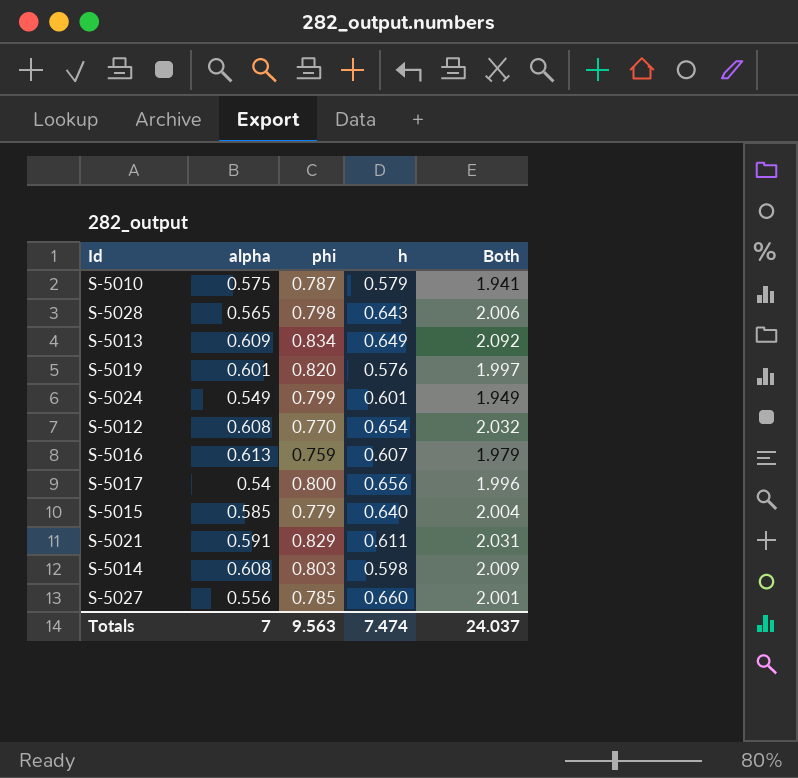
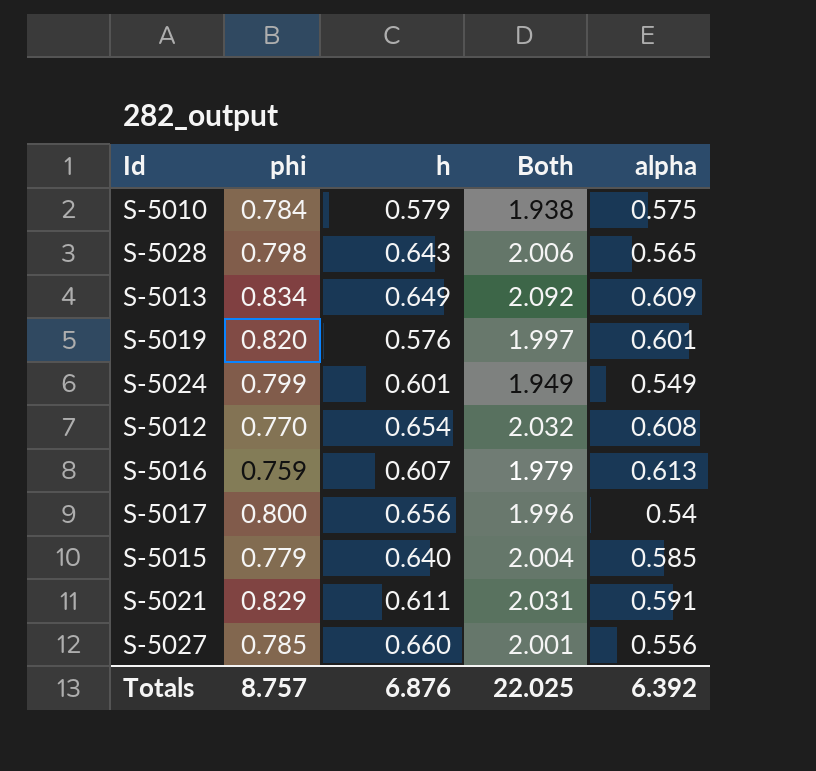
column alpha | position: 2 -> 5
row S-5014: 0.608 | 0.803 | 0.598 | 2.009 -> none
S-5010 | phi: 0.787 -> 0.784
S-5010 | Both: 1.941 -> 1.938
Totals | phi: 9.563 -> 8.757
Totals | h: 7.474 -> 6.876
Totals | Both: 24.037 -> 22.025
Totals | alpha: 7 -> 6.392

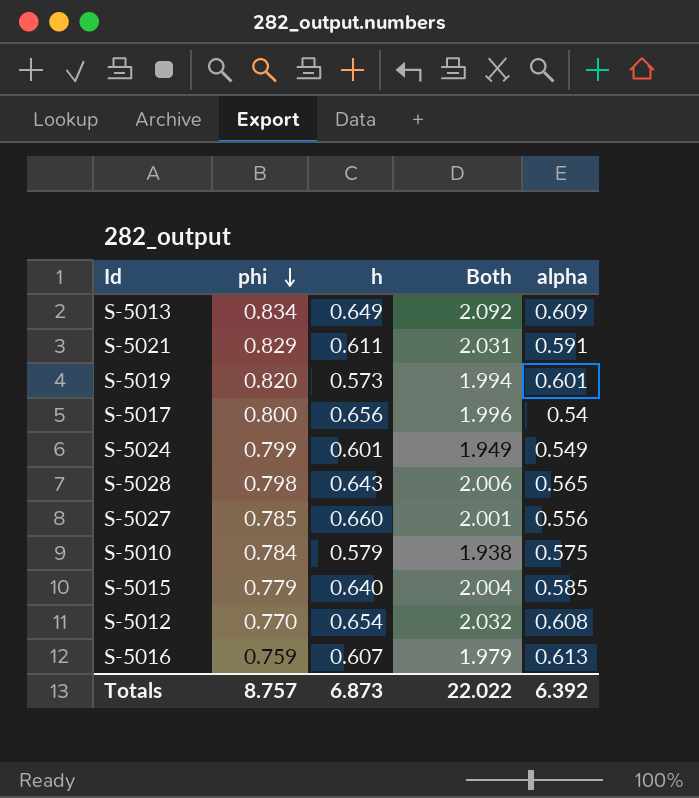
row order: none -> phi descending
S-5019 | h: 0.576 -> 0.573
S-5019 | Both: 1.997 -> 1.994
Totals | h: 6.876 -> 6.873
Totals | Both: 22.025 -> 22.022

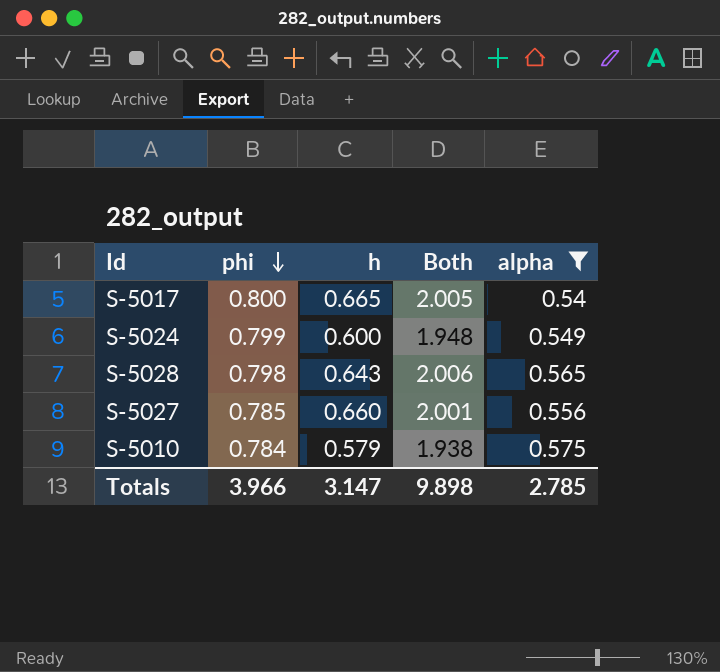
filter: none -> alpha <= 0.575
S-5017 | h: 0.656 -> 0.665
S-5017 | Both: 1.996 -> 2.005
S-5024 | h: 0.601 -> 0.600
S-5024 | Both: 1.949 -> 1.948
Totals | phi: 8.757 -> 3.966
Totals | h: 6.873 -> 3.147
Totals | Both: 22.022 -> 9.898
Totals | alpha: 6.392 -> 2.785

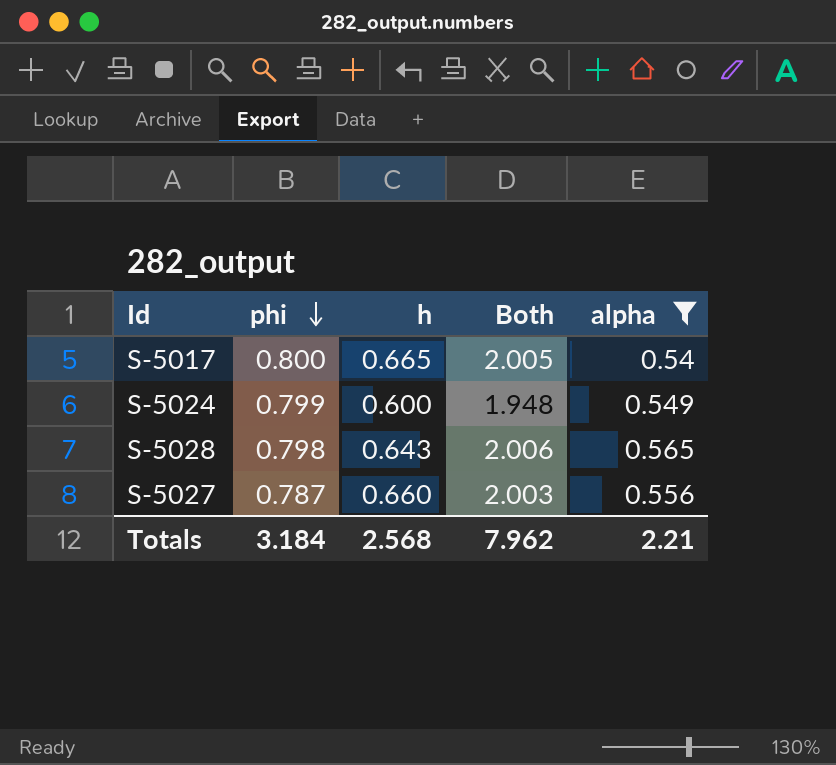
row S-5010: 0.784 | 0.579 | 1.938 | 0.575 -> none
S-5027 | phi: 0.785 -> 0.787
S-5027 | Both: 2.001 -> 2.003
Totals | phi: 3.966 -> 3.184
Totals | h: 3.147 -> 2.568
Totals | Both: 9.898 -> 7.962
Totals | alpha: 2.785 -> 2.21

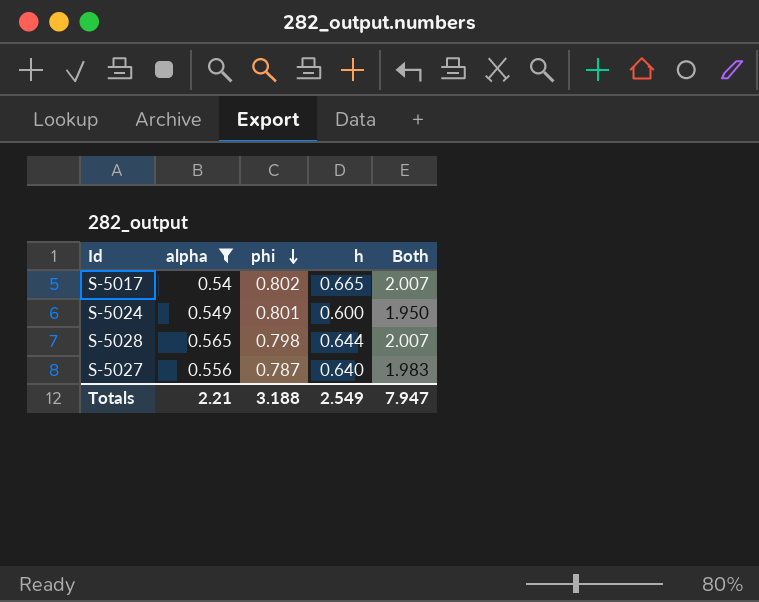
column alpha | position: 5 -> 2
S-5017 | phi: 0.800 -> 0.802
S-5017 | Both: 2.005 -> 2.007
S-5024 | phi: 0.799 -> 0.801
S-5024 | Both: 1.948 -> 1.950
S-5028 | h: 0.643 -> 0.644
S-5028 | Both: 2.006 -> 2.007
S-5027 | h: 0.660 -> 0.640
S-5027 | Both: 2.003 -> 1.983
Totals | phi: 3.184 -> 3.188
Totals | h: 2.568 -> 2.549
Totals | Both: 7.962 -> 7.947

